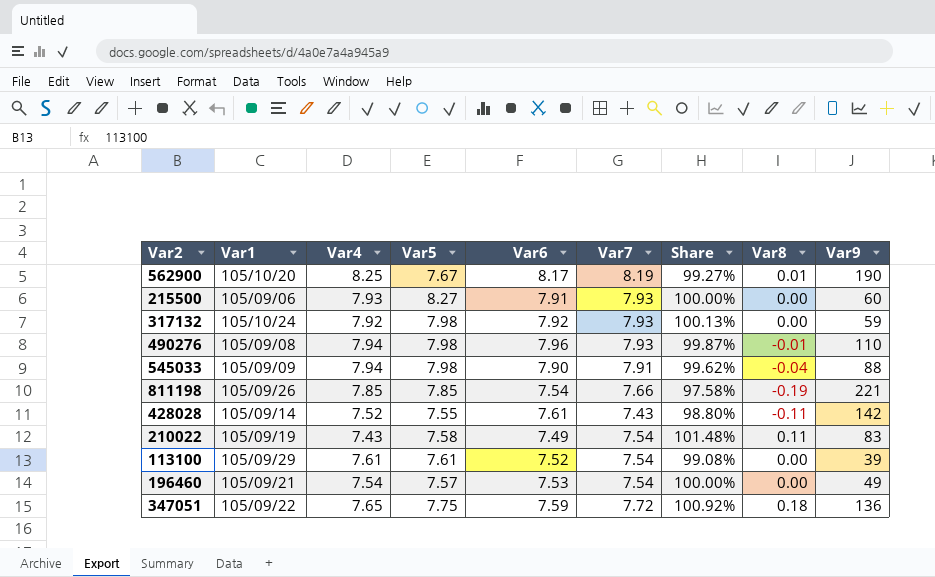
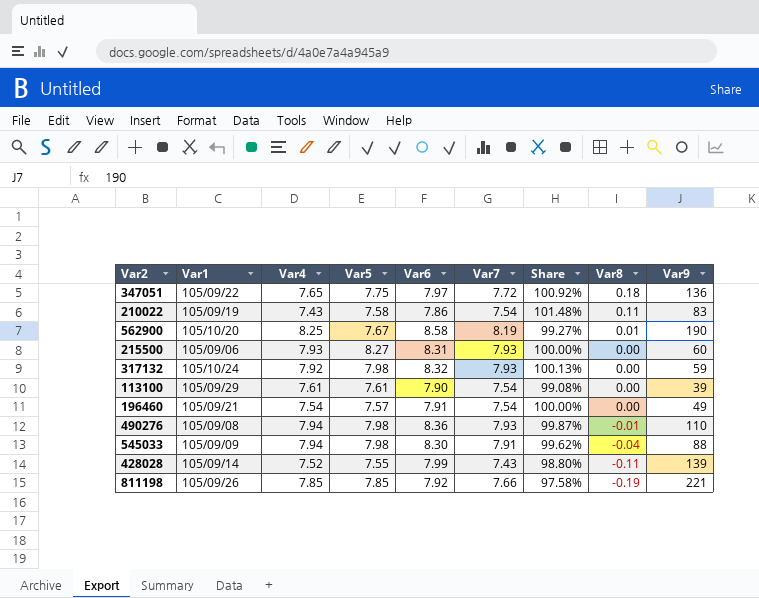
row order: none -> Var8 descending
347051 | Var6: 7.59 -> 7.97
210022 | Var6: 7.49 -> 7.86
562900 | Var6: 8.17 -> 8.58
215500 | Var6: 7.91 -> 8.31
317132 | Var6: 7.92 -> 8.32
113100 | Var6: 7.52 -> 7.90
196460 | Var6: 7.53 -> 7.91
490276 | Var6: 7.96 -> 8.36
545033 | Var6: 7.90 -> 8.30
428028 | Var6: 7.61 -> 7.99
428028 | Var9: 142 -> 139
811198 | Var6: 7.54 -> 7.92

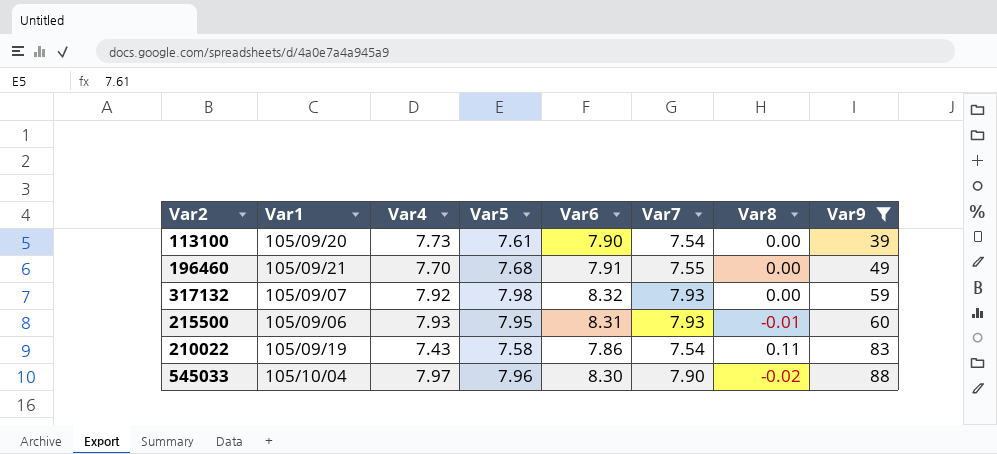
filter: none -> Var9 <= 88
row order: Var8 descending -> Var9 ascending
column Share | formula: [Var7] / [Var4] -> none
113100 | Var1: 105/09/29 -> 105/09/20
113100 | Var4: 7.61 -> 7.73
196460 | Var4: 7.54 -> 7.70
196460 | Var5: 7.57 -> 7.68
196460 | Var7: 7.54 -> 7.55
317132 | Var1: 105/10/24 -> 105/09/07
215500 | Var5: 8.27 -> 7.95
215500 | Var8: 0.00 -> -0.01
545033 | Var1: 105/09/09 -> 105/10/04
545033 | Var4: 7.94 -> 7.97
545033 | Var5: 7.98 -> 7.96
545033 | Var7: 7.91 -> 7.90
545033 | Var8: -0.04 -> -0.02

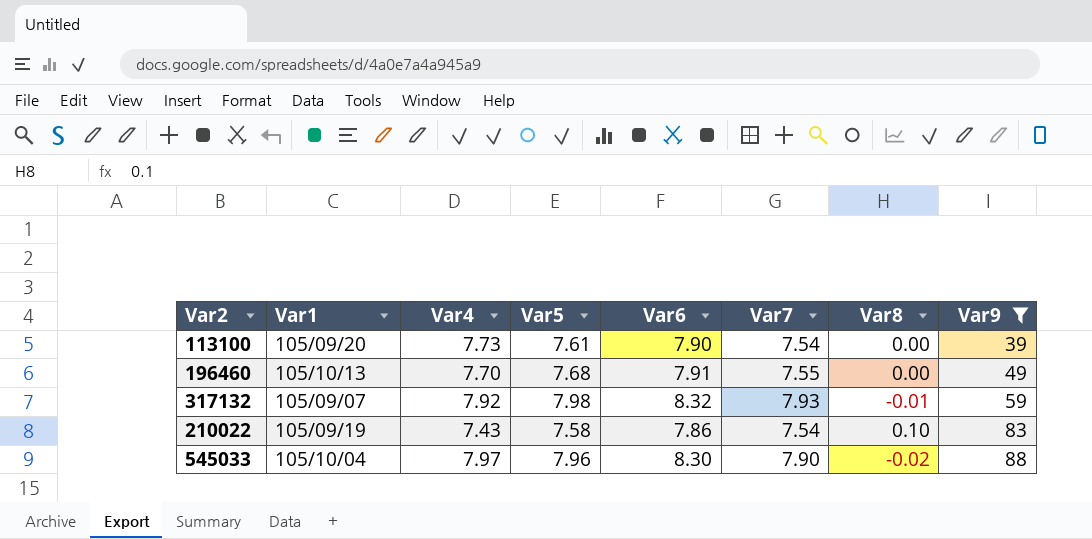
row 215500: 105/09/06 | 7.93 | 7.95 | 8.31 | 7.93 | -0.01 | 60 -> none
196460 | Var1: 105/09/21 -> 105/10/13
317132 | Var8: 0.00 -> -0.01
210022 | Var8: 0.11 -> 0.10

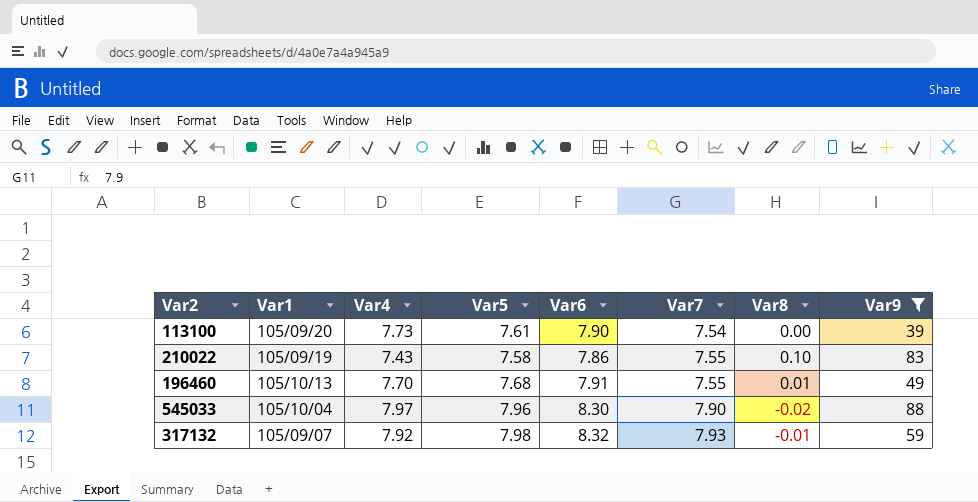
row order: Var9 ascending -> Var7 ascending
210022 | Var7: 7.54 -> 7.55
196460 | Var8: 0.00 -> 0.01

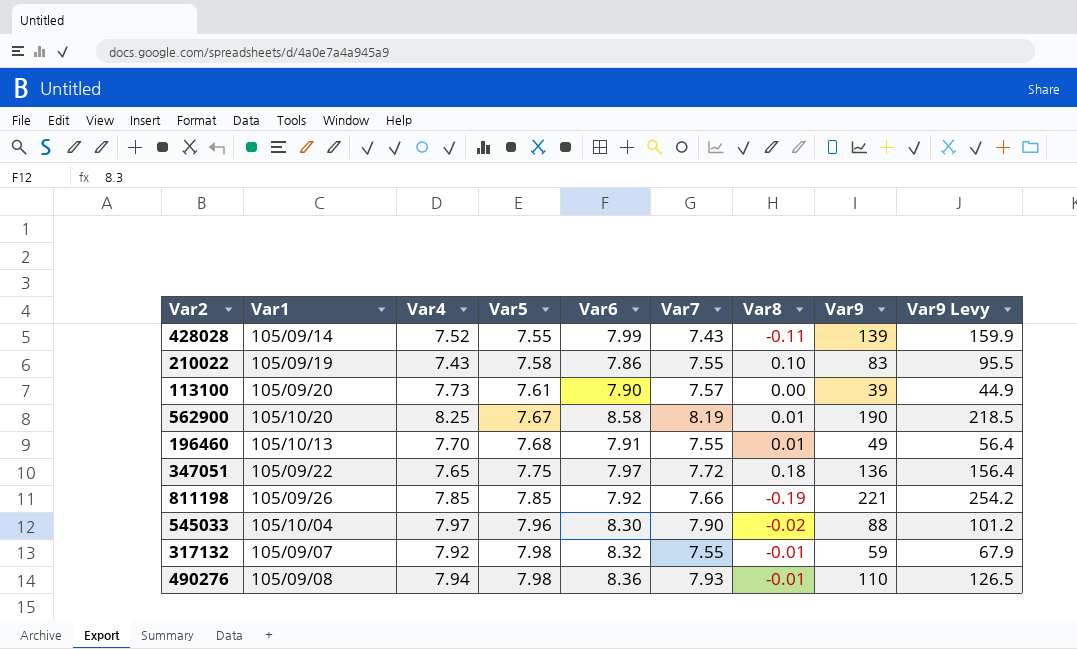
filter: Var9 <= 88 -> none
row order: Var7 ascending -> Var5 ascending
column Var9 Levy | formula: none -> [Var9] * 1.15
113100 | Var7: 7.54 -> 7.57
317132 | Var7: 7.93 -> 7.55

